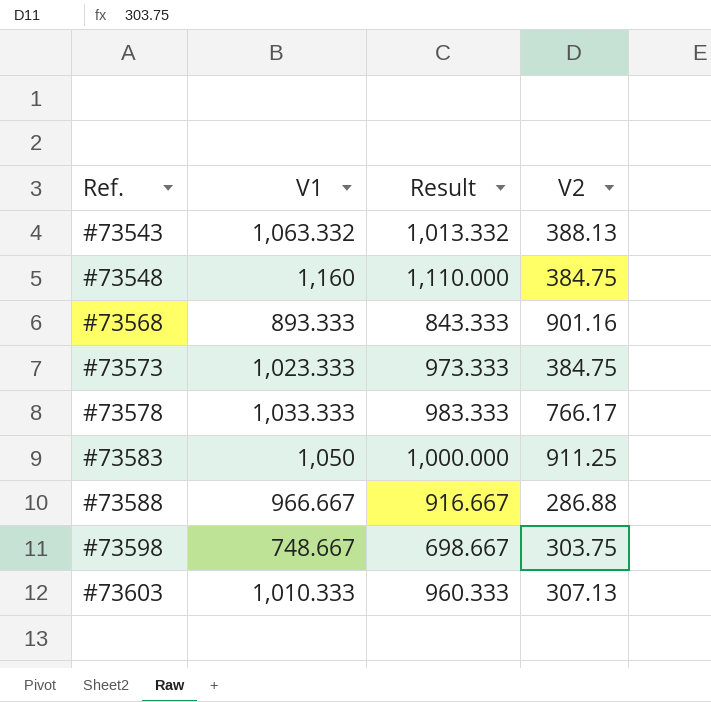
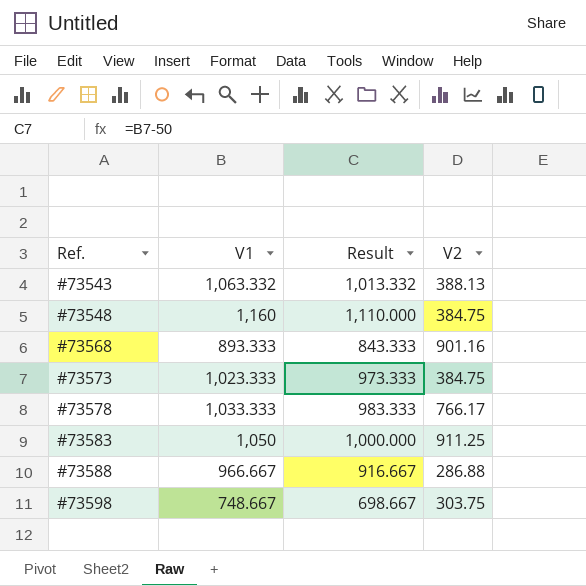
row #73603: 1,010.333 | 960.333 | 307.13 -> none

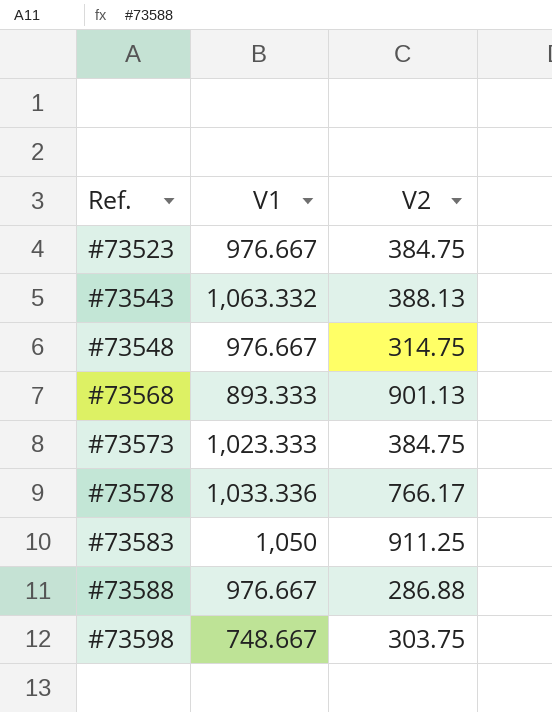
column Result | formula: [V1] - 50 -> none
row #73523: none -> 976.667 | 384.75
#73548 | V1: 1,160 -> 976.667
#73548 | V2: 384.75 -> 314.75
#73568 | V2: 901.16 -> 901.13
#73578 | V1: 1,033.333 -> 1,033.336
#73588 | V1: 966.667 -> 976.667

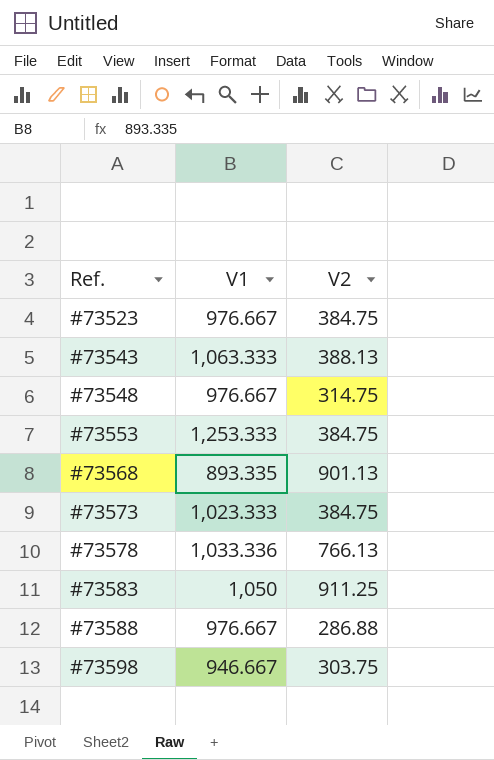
#73543 | V1: 1,063.332 -> 1,063.333
row #73553: none -> 1,253.333 | 384.75
#73568 | V1: 893.333 -> 893.335
#73578 | V2: 766.17 -> 766.13
#73598 | V1: 748.667 -> 946.667

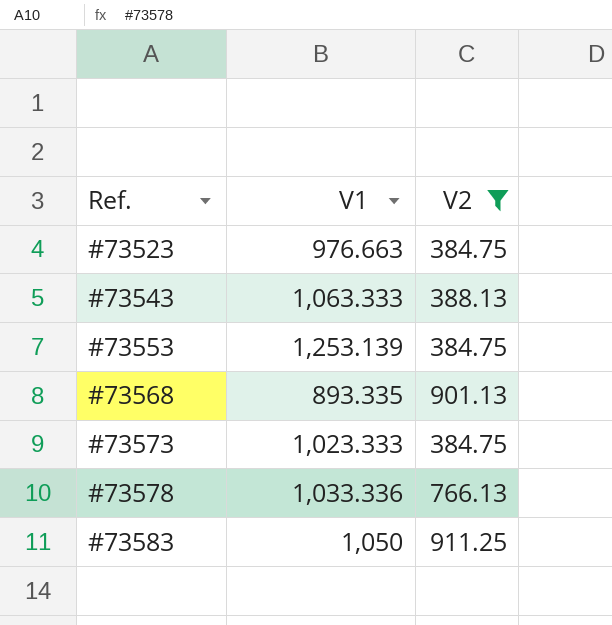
filter: none -> V2 >= 384.75
#73523 | V1: 976.667 -> 976.663
#73553 | V1: 1,253.333 -> 1,253.139

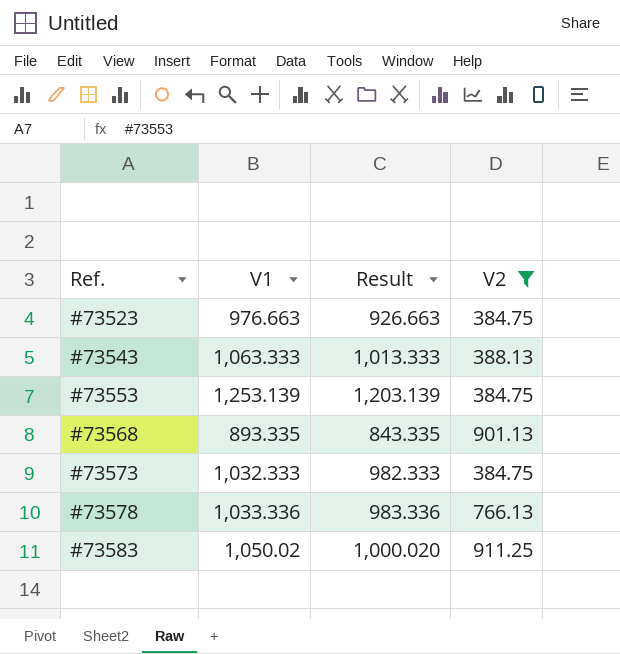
column Result | formula: none -> [V1] - 50
#73573 | V1: 1,023.333 -> 1,032.333
#73583 | V1: 1,050 -> 1,050.02

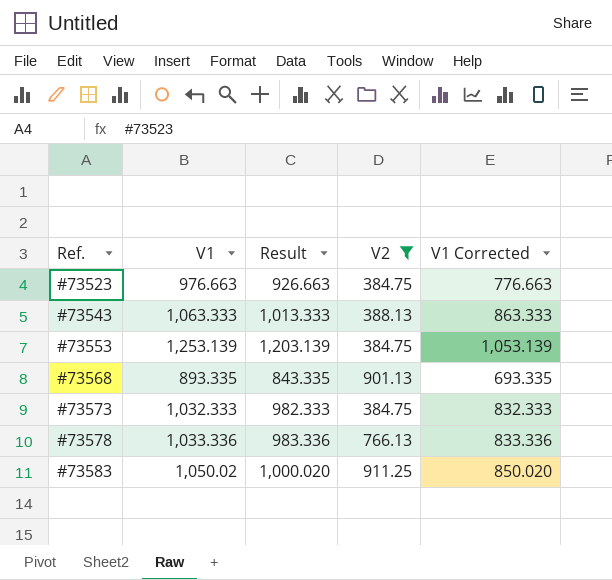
column V1 Corrected | formula: none -> [V1] - 200

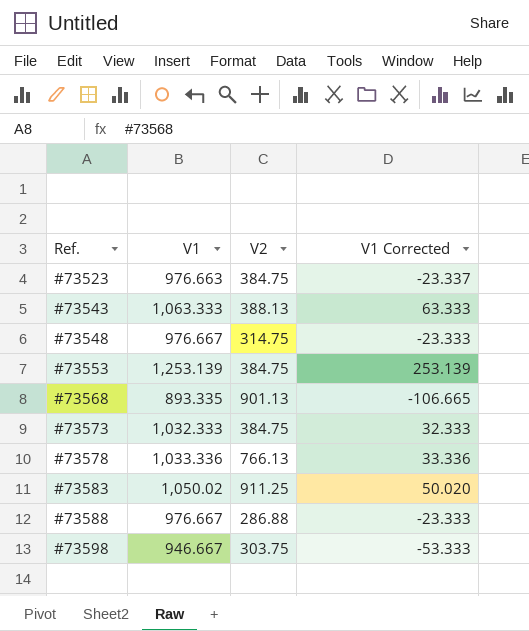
filter: V2 >= 384.75 -> none
column Result | formula: [V1] - 50 -> none
column V1 Corrected | formula: [V1] - 200 -> [V1] - 1000

